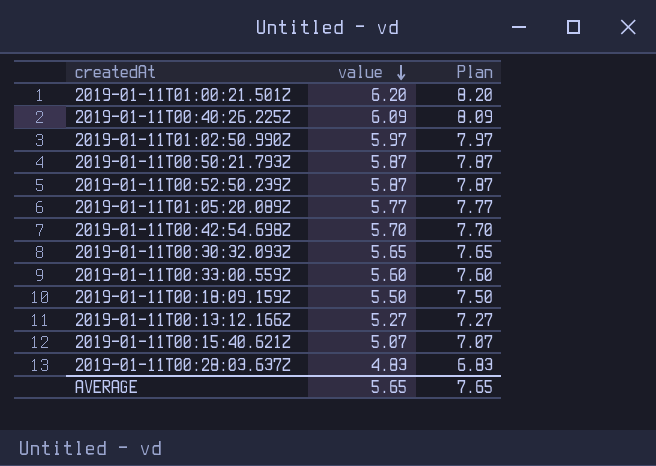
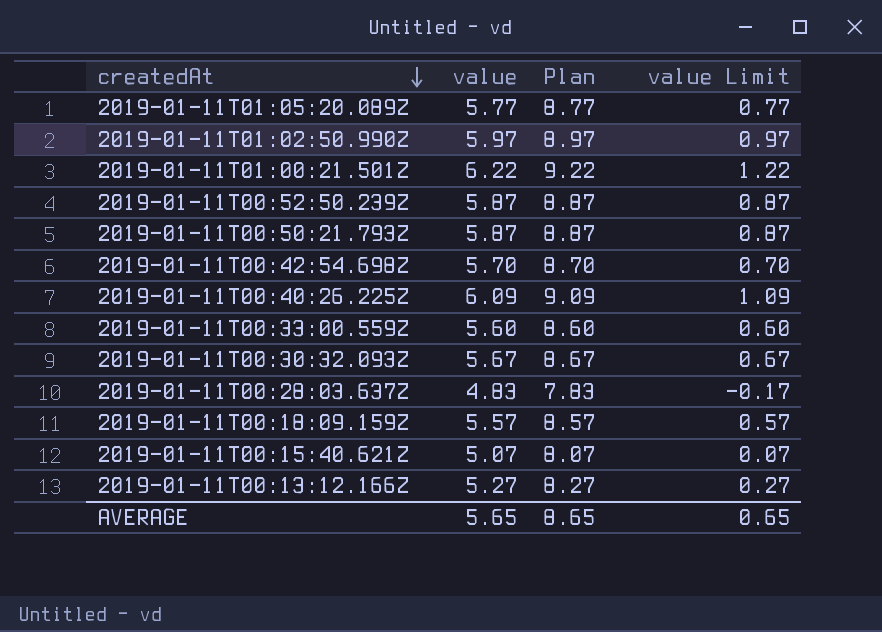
row order: value descending -> createdAt descending
column Plan | formula: [value] + 2 -> [value] + 3
column value Limit | formula: none -> [value] - 5
2019-01-11T01:00:21.501Z | value: 6.20 -> 6.22
2019-01-11T00:30:32.093Z | value: 5.65 -> 5.67
2019-01-11T00:18:09.159Z | value: 5.50 -> 5.57
AVERAGE | Plan: 7.65 -> 8.65

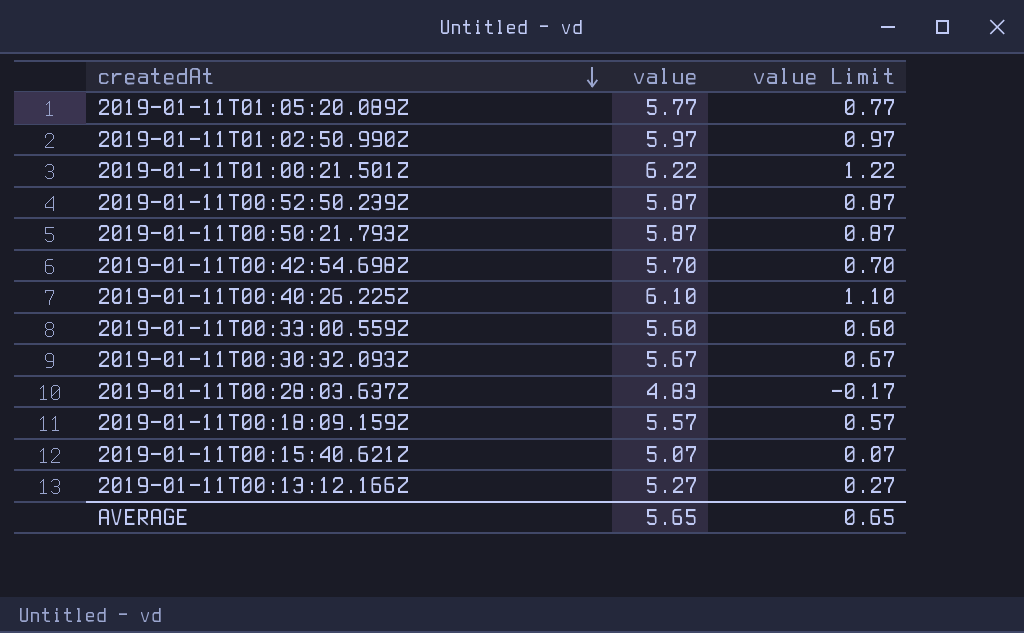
column Plan | formula: [value] + 3 -> none
2019-01-11T00:40:26.225Z | value: 6.09 -> 6.10
2019-01-11T00:40:26.225Z | value Limit: 1.09 -> 1.10

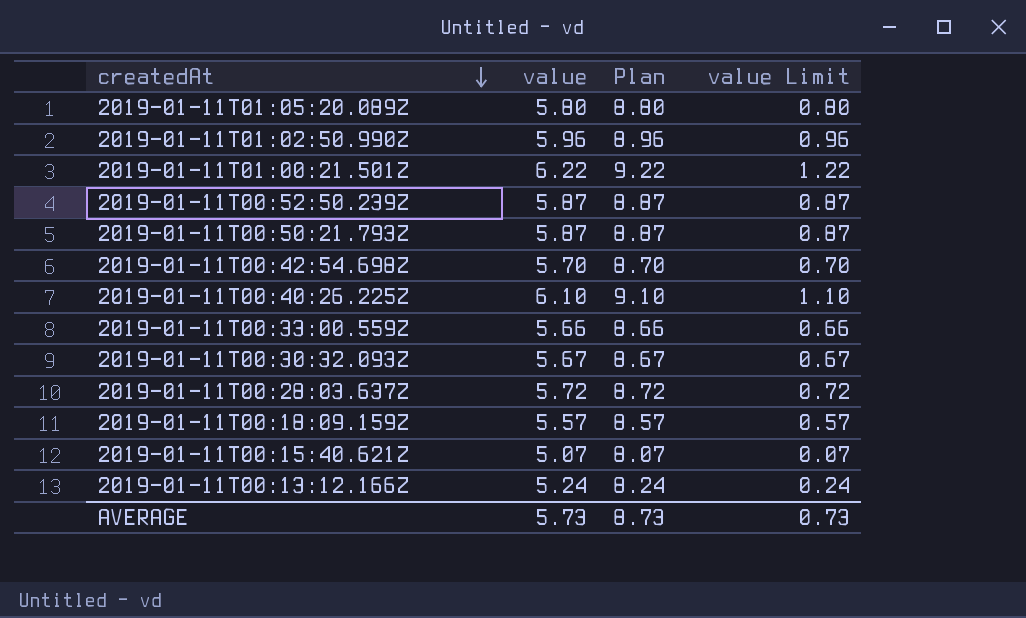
column Plan | formula: none -> [value] + 3
2019-01-11T01:05:20.089Z | value: 5.77 -> 5.80
2019-01-11T01:05:20.089Z | value Limit: 0.77 -> 0.80
2019-01-11T01:02:50.990Z | value: 5.97 -> 5.96
2019-01-11T01:02:50.990Z | value Limit: 0.97 -> 0.96
2019-01-11T00:33:00.559Z | value: 5.60 -> 5.66
2019-01-11T00:33:00.559Z | value Limit: 0.60 -> 0.66
2019-01-11T00:28:03.637Z | value: 4.83 -> 5.72
2019-01-11T00:28:03.637Z | value Limit: -0.17 -> 0.72
2019-01-11T00:13:12.166Z | value: 5.27 -> 5.24
2019-01-11T00:13:12.166Z | value Limit: 0.27 -> 0.24
AVERAGE | value: 5.65 -> 5.73
AVERAGE | value Limit: 0.65 -> 0.73

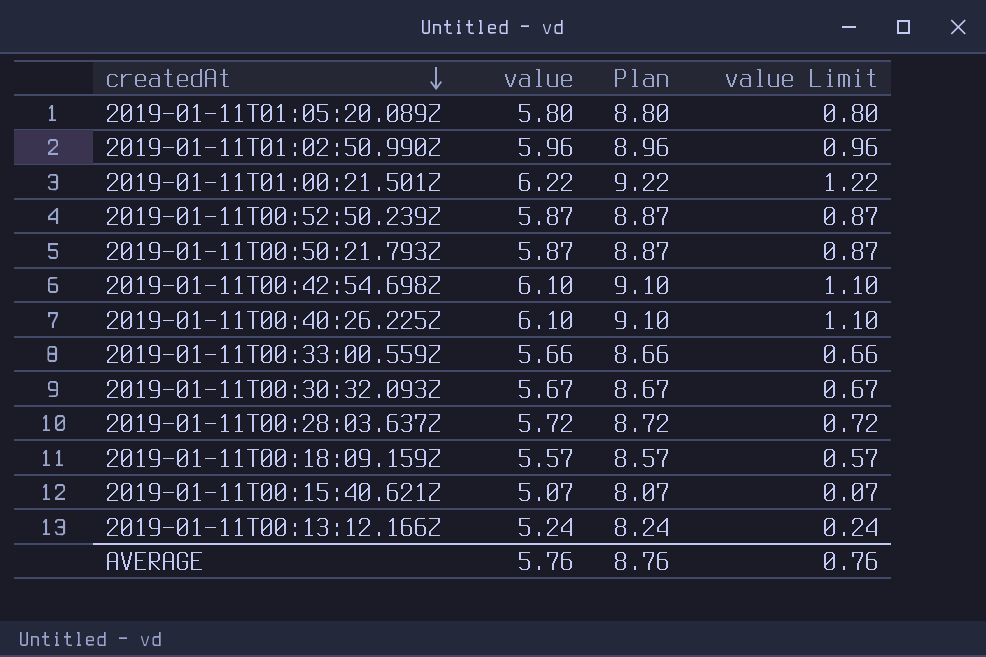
2019-01-11T00:42:54.698Z | value: 5.70 -> 6.10
2019-01-11T00:42:54.698Z | Plan: 8.70 -> 9.10
2019-01-11T00:42:54.698Z | value Limit: 0.70 -> 1.10
AVERAGE | value: 5.73 -> 5.76
AVERAGE | Plan: 8.73 -> 8.76
AVERAGE | value Limit: 0.73 -> 0.76

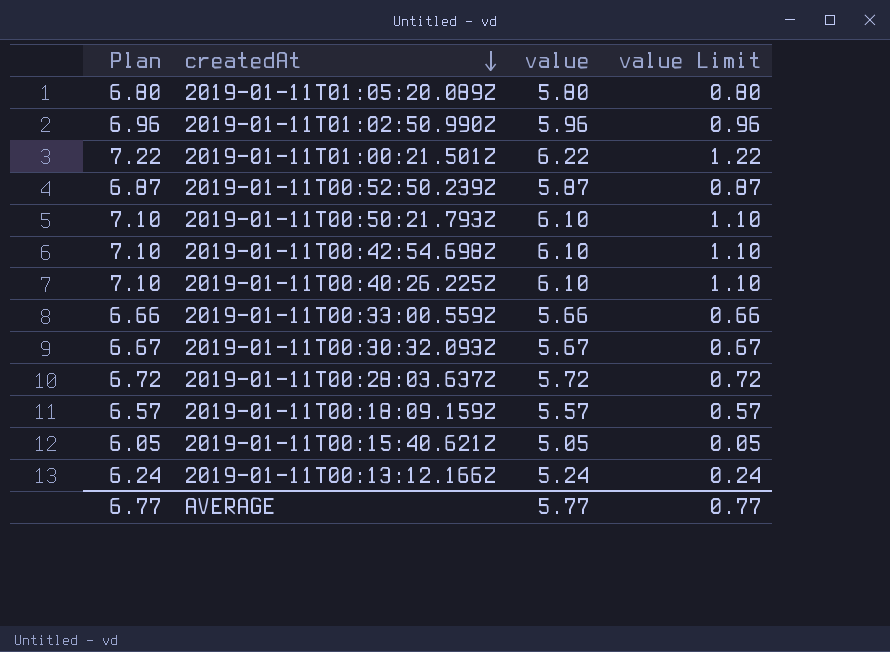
column Plan | formula: [value] + 3 -> [value] + 1
column Plan | position: 3 -> 1
2019-01-11T00:50:21.793Z | value: 5.87 -> 6.10
2019-01-11T00:50:21.793Z | value Limit: 0.87 -> 1.10
2019-01-11T00:15:40.621Z | value: 5.07 -> 5.05
2019-01-11T00:15:40.621Z | value Limit: 0.07 -> 0.05
AVERAGE | Plan: 8.76 -> 6.77
AVERAGE | value: 5.76 -> 5.77
AVERAGE | value Limit: 0.76 -> 0.77

